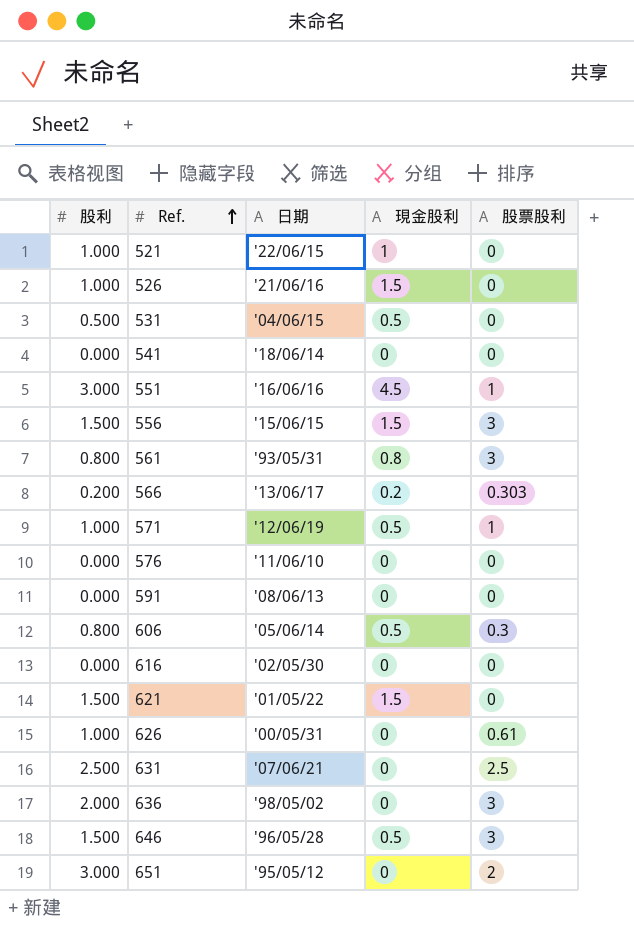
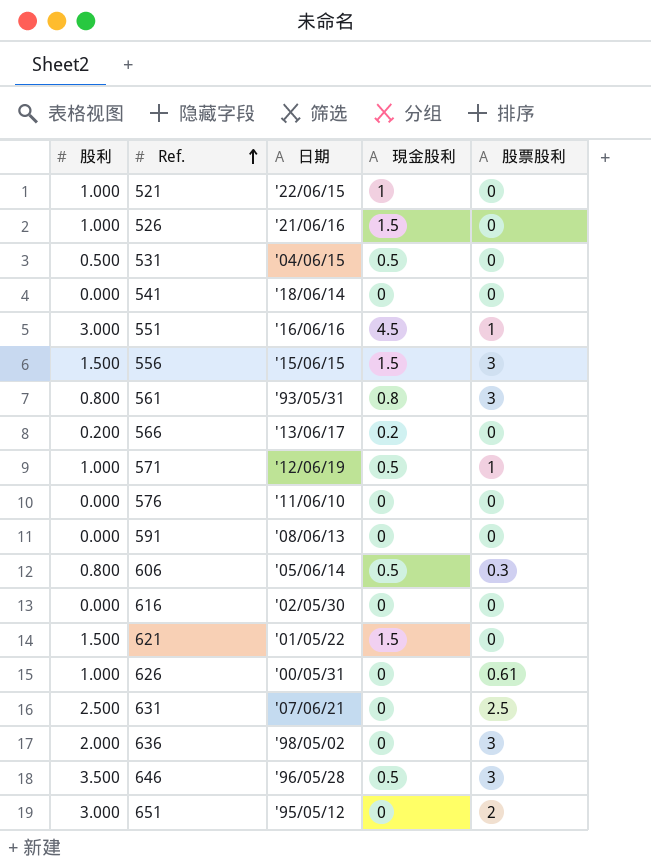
566 | 股票股利: 0.303 -> 0
646 | 股利: 1.500 -> 3.500

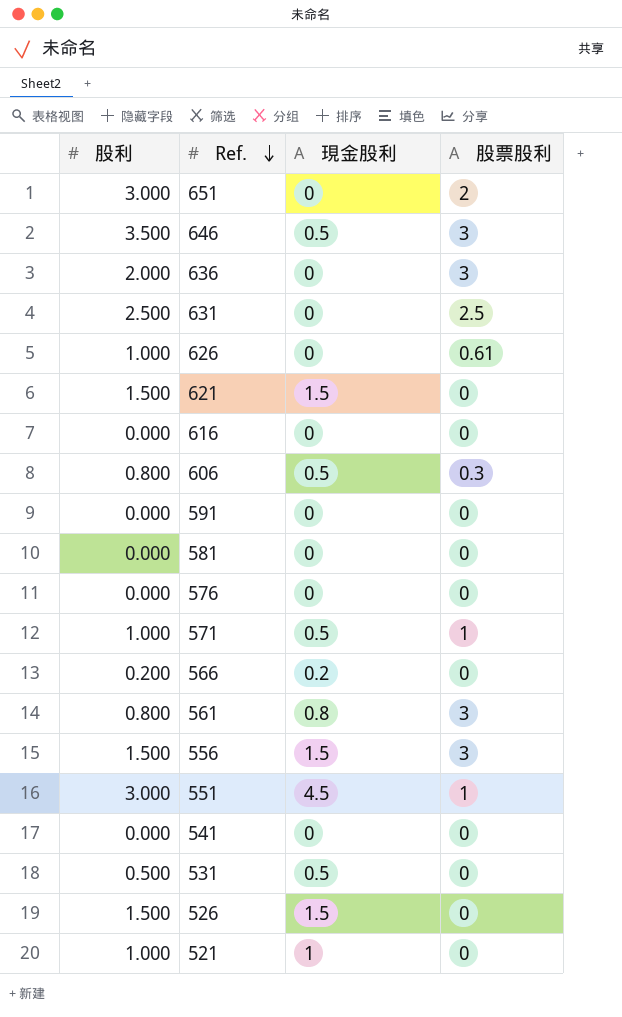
row order: Ref. ascending -> Ref. descending
column 日期 | position: 3 -> none
row 581: none -> 0.000 | 0 | 0
526 | 股利: 1.000 -> 1.500

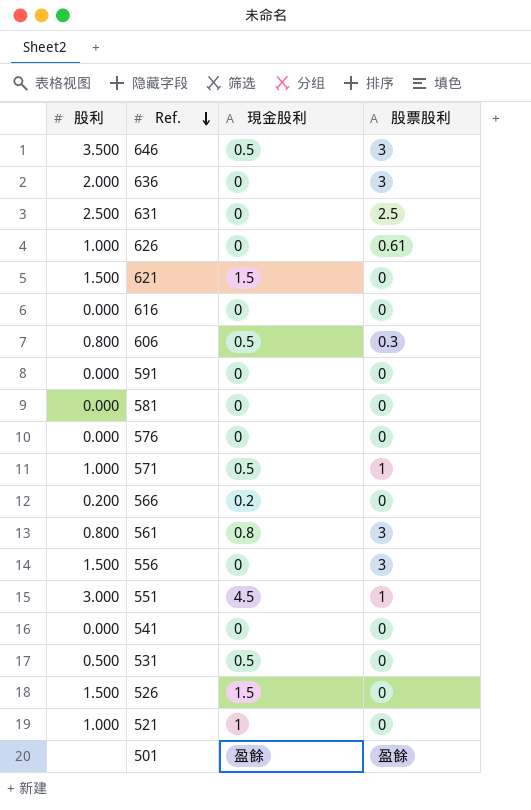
row 651: 3.000 | 0 | 2 -> none
556 | 現金股利: 1.5 -> 0
row 501: none -> none | 盈餘 | 盈餘

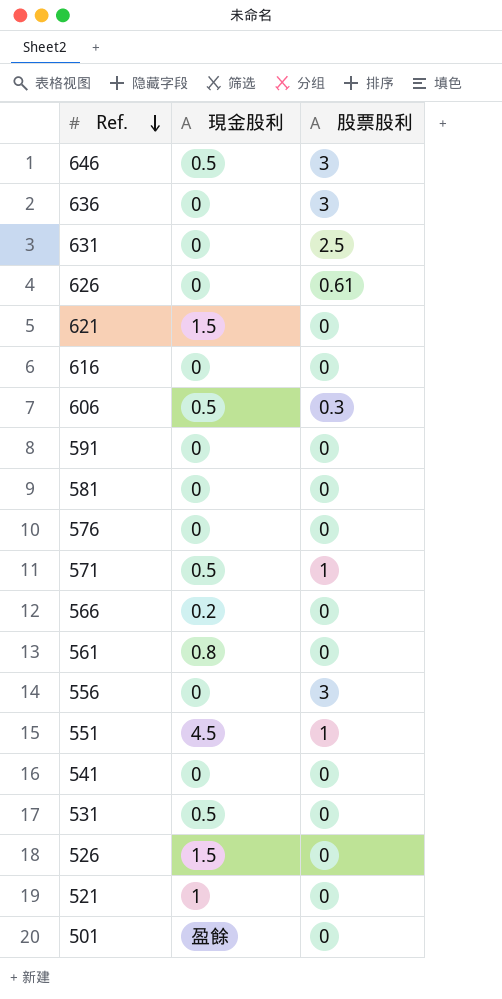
column 股利 | position: 1 -> none
561 | 股票股利: 3 -> 0
501 | 股票股利: 盈餘 -> 0

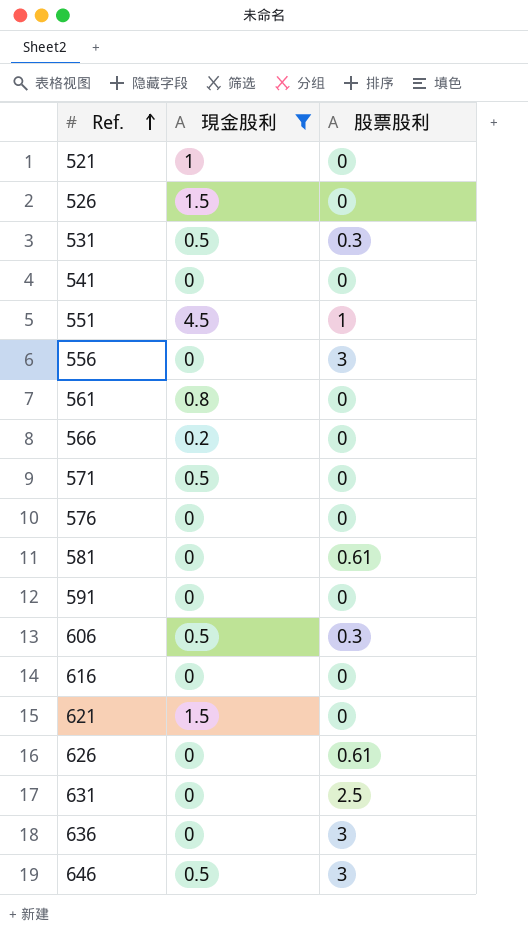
filter: none -> 現金股利 != 盈餘
row order: Ref. descending -> Ref. ascending
531 | 股票股利: 0 -> 0.3
571 | 股票股利: 1 -> 0
581 | 股票股利: 0 -> 0.61

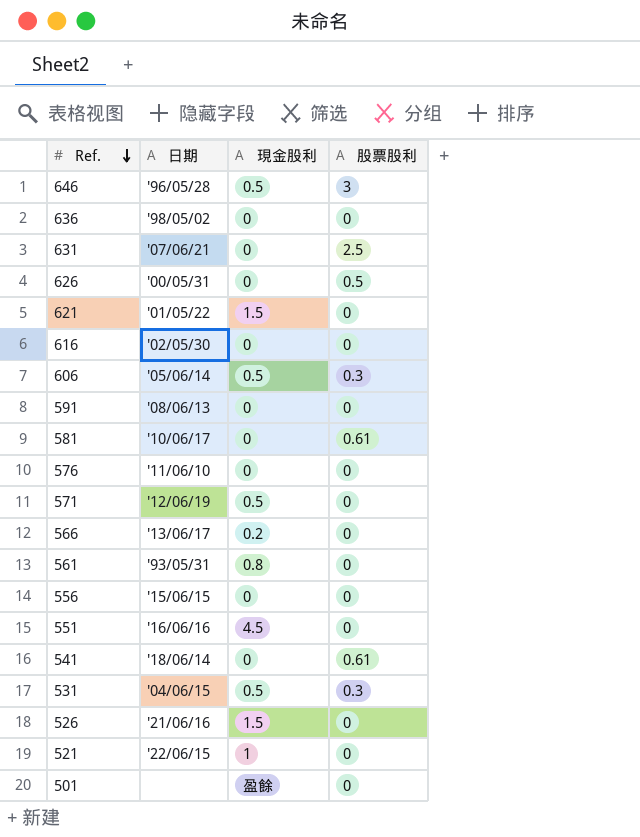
filter: 現金股利 != 盈餘 -> none
row order: Ref. ascending -> Ref. descending
column 日期 | position: none -> 2
636 | 股票股利: 3 -> 0
626 | 股票股利: 0.61 -> 0.5
556 | 股票股利: 3 -> 0
551 | 股票股利: 1 -> 0
541 | 股票股利: 0 -> 0.61

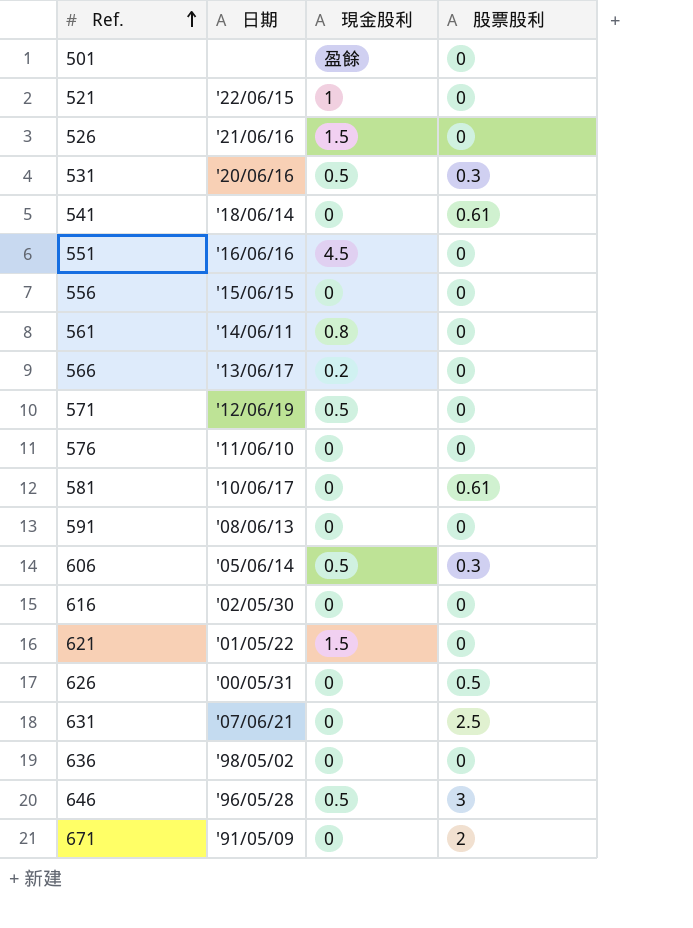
row order: Ref. descending -> Ref. ascending
531 | 日期: '04/06/15 -> '20/06/16
561 | 日期: '93/05/31 -> '14/06/11
row 671: none -> '91/05/09 | 0 | 2

